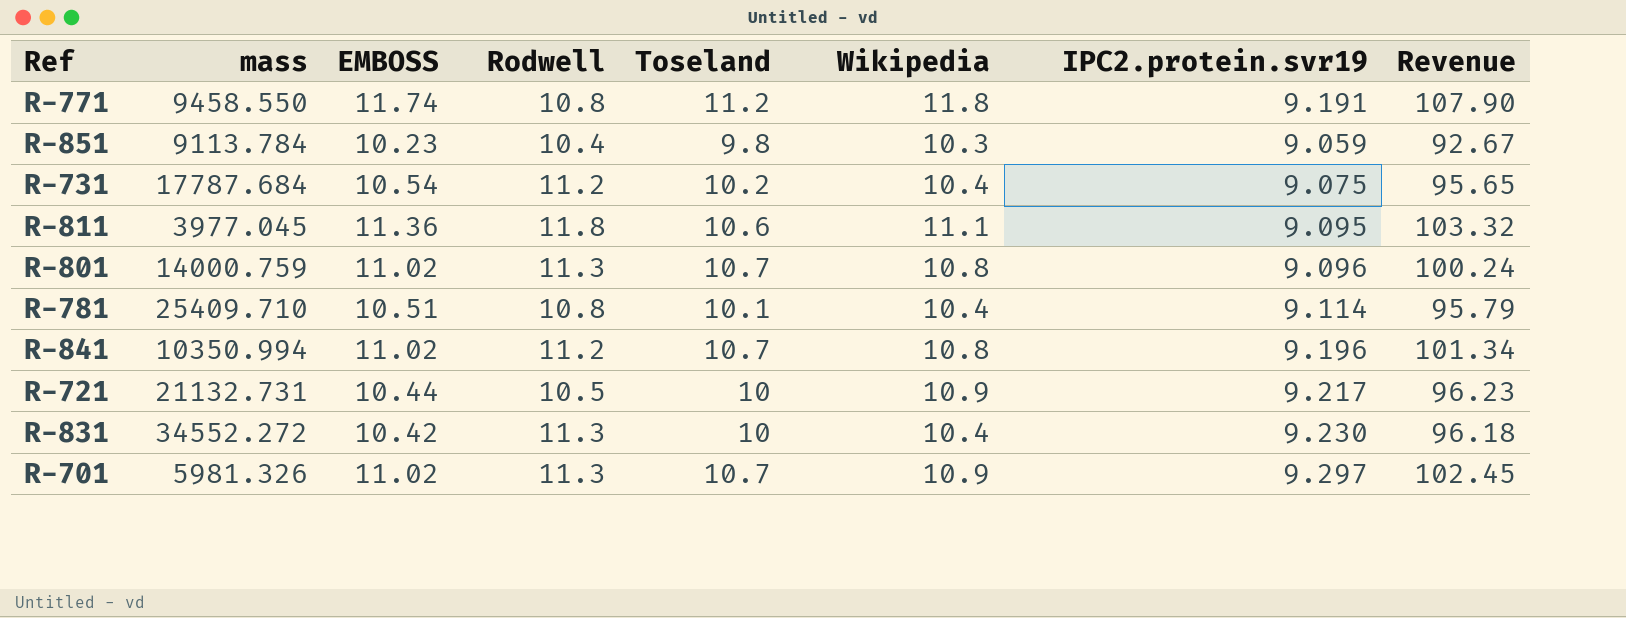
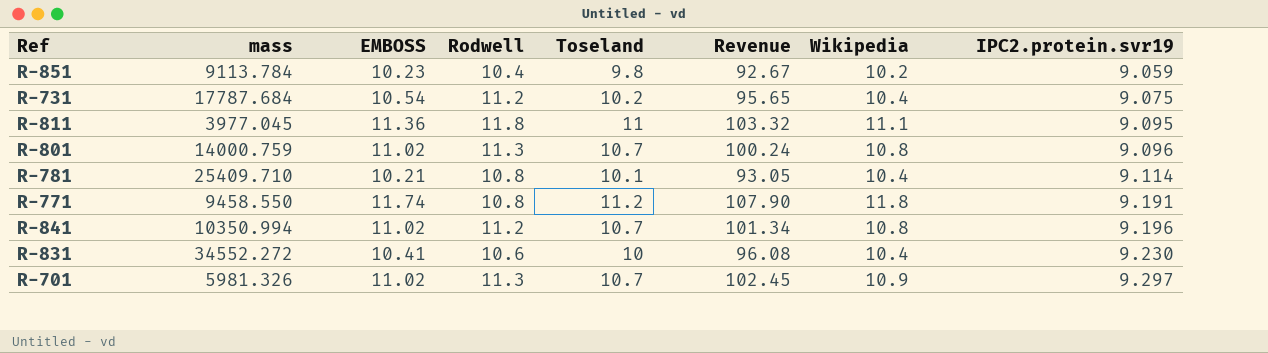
row order: none -> IPC2.protein.svr19 ascending
column Revenue | position: 8 -> 6
row R-721: 21132.731 | 10.44 | 10.5 | 10 | 10.9 | 9.217 | 96.23 -> none
R-851 | Wikipedia: 10.3 -> 10.2
R-811 | Toseland: 10.6 -> 11
R-781 | EMBOSS: 10.51 -> 10.21
R-781 | Revenue: 95.79 -> 93.05
R-831 | EMBOSS: 10.42 -> 10.41
R-831 | Rodwell: 11.3 -> 10.6
R-831 | Revenue: 96.18 -> 96.08

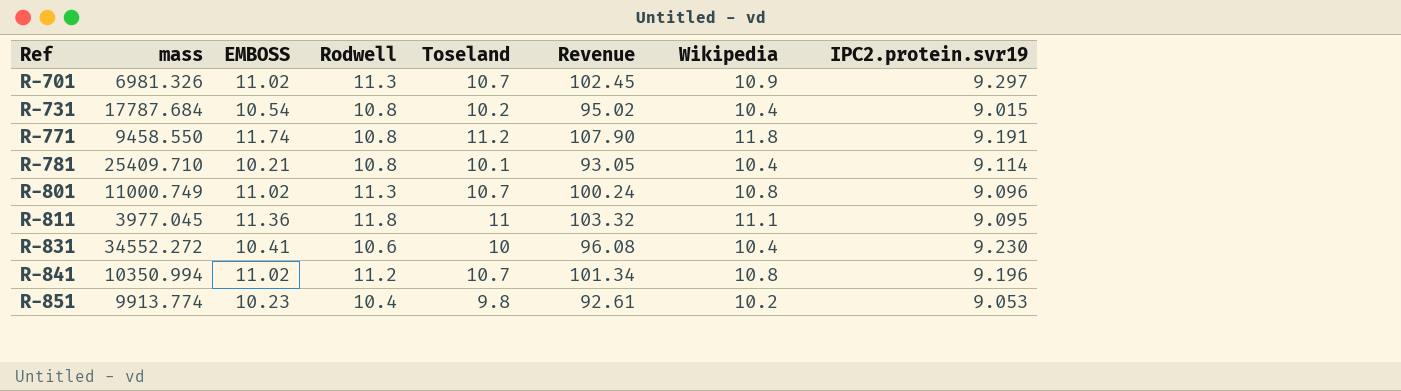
row order: IPC2.protein.svr19 ascending -> Ref ascending
R-701 | mass: 5981.326 -> 6981.326
R-731 | Rodwell: 11.2 -> 10.8
R-731 | Revenue: 95.65 -> 95.02
R-731 | IPC2.protein.svr19: 9.075 -> 9.015
R-801 | mass: 14000.759 -> 11000.749
R-851 | mass: 9113.784 -> 9913.774
R-851 | Revenue: 92.67 -> 92.61
R-851 | IPC2.protein.svr19: 9.059 -> 9.053

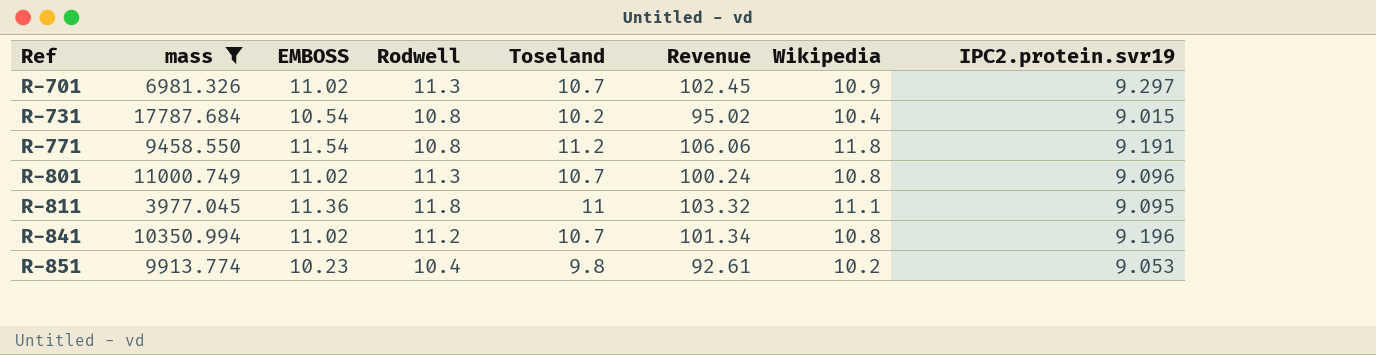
filter: none -> mass <= 17787.684
R-771 | EMBOSS: 11.74 -> 11.54
R-771 | Revenue: 107.90 -> 106.06

